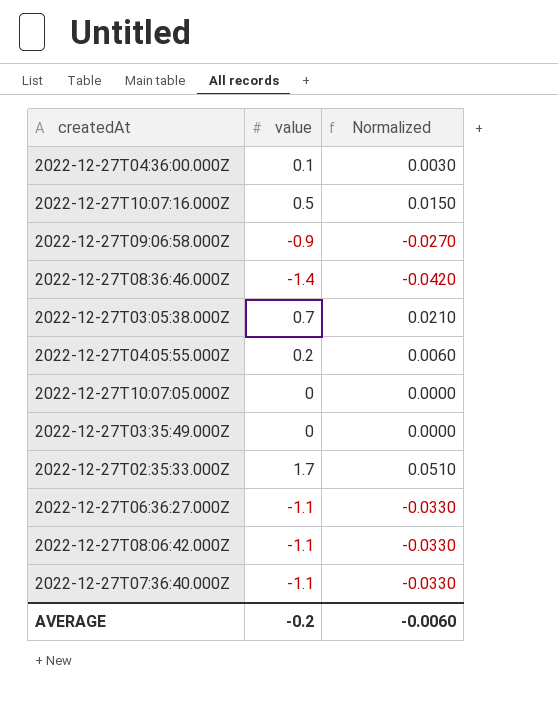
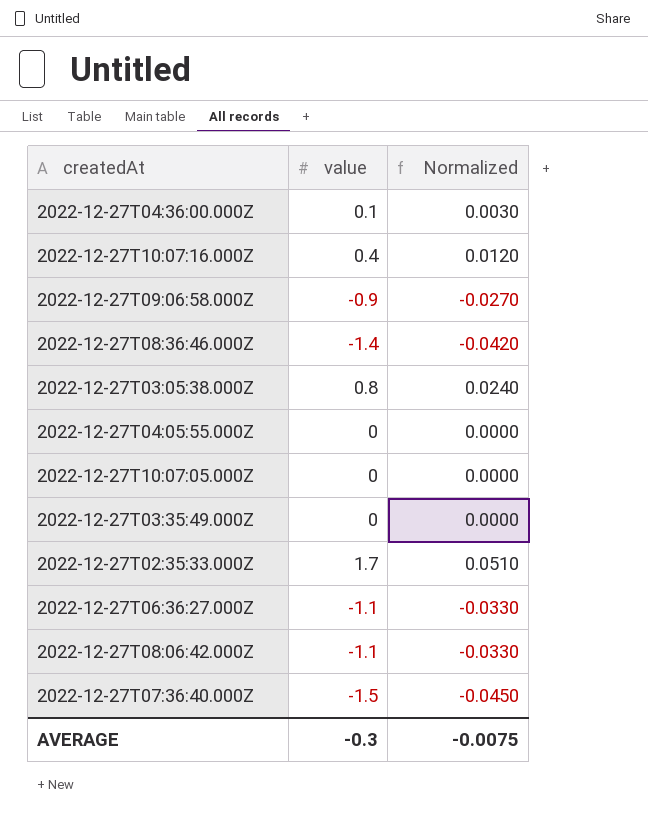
2022-12-27T10:07:16.000Z | value: 0.5 -> 0.4
2022-12-27T10:07:16.000Z | Normalized: 0.0150 -> 0.0120
2022-12-27T03:05:38.000Z | value: 0.7 -> 0.8
2022-12-27T03:05:38.000Z | Normalized: 0.0210 -> 0.0240
2022-12-27T04:05:55.000Z | value: 0.2 -> 0
2022-12-27T04:05:55.000Z | Normalized: 0.0060 -> 0.0000
2022-12-27T07:36:40.000Z | value: -1.1 -> -1.5
2022-12-27T07:36:40.000Z | Normalized: -0.0330 -> -0.0450
AVERAGE | value: -0.2 -> -0.3
AVERAGE | Normalized: -0.0060 -> -0.0075

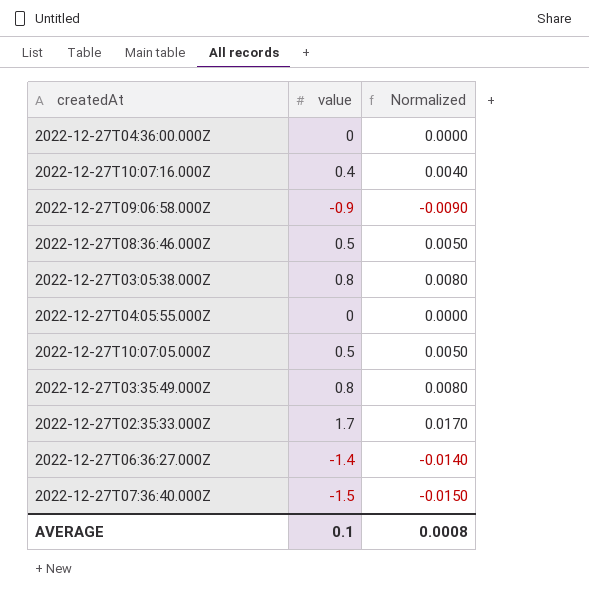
column Normalized | formula: [value] * 0.03 -> [value] * 0.01
row 2022-12-27T08:06:42.000Z: -1.1 | -0.0330 -> none
2022-12-27T04:36:00.000Z | value: 0.1 -> 0
2022-12-27T08:36:46.000Z | value: -1.4 -> 0.5
2022-12-27T10:07:05.000Z | value: 0 -> 0.5
2022-12-27T03:35:49.000Z | value: 0 -> 0.8
2022-12-27T06:36:27.000Z | value: -1.1 -> -1.4
AVERAGE | value: -0.3 -> 0.1
AVERAGE | Normalized: -0.0075 -> 0.0008

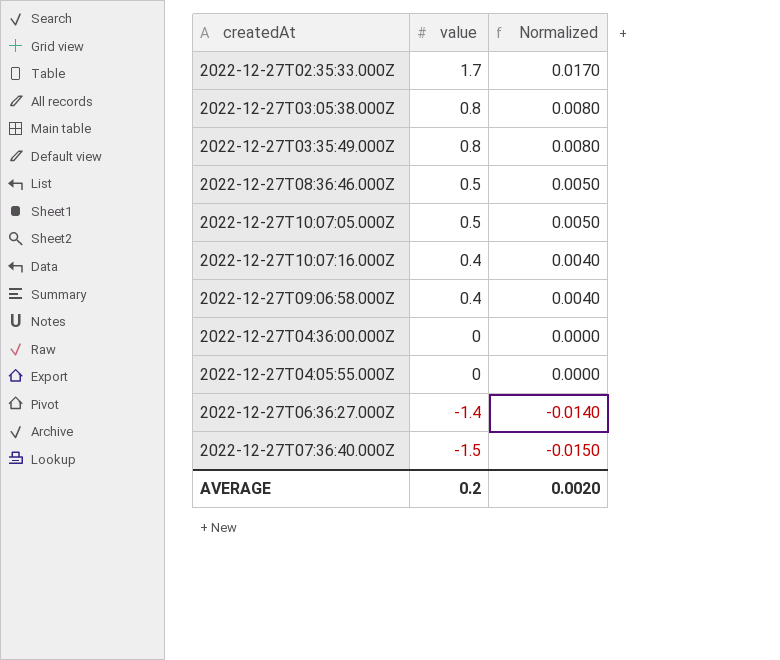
row order: none -> value descending
2022-12-27T09:06:58.000Z | value: -0.9 -> 0.4
2022-12-27T09:06:58.000Z | Normalized: -0.0090 -> 0.0040
AVERAGE | value: 0.1 -> 0.2
AVERAGE | Normalized: 0.0008 -> 0.0020

